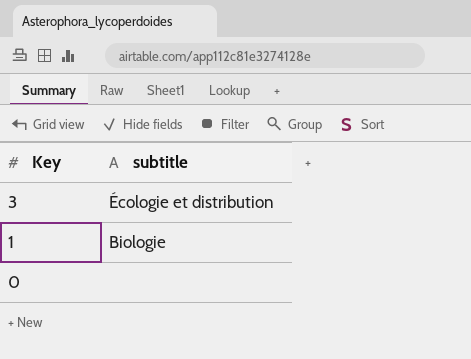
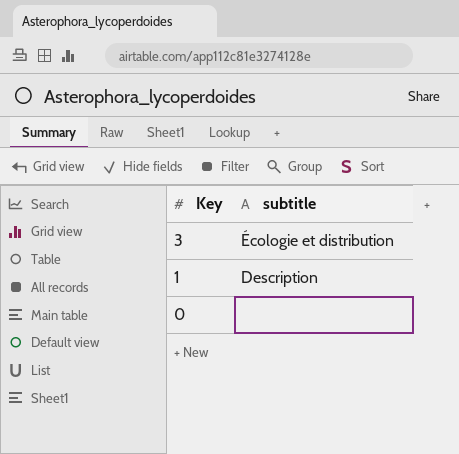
1 | subtitle: Biologie -> Description

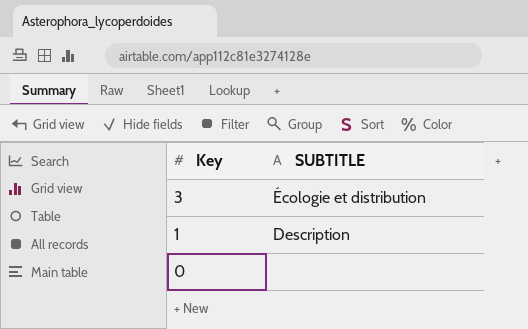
column name: subtitle -> SUBTITLE

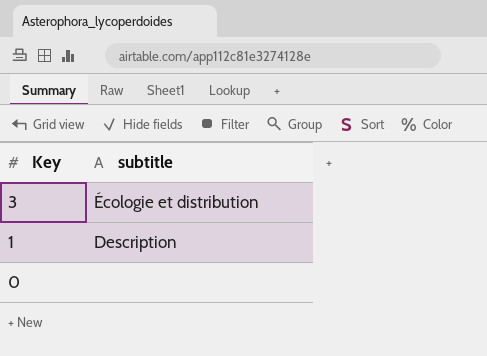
column name: SUBTITLE -> subtitle

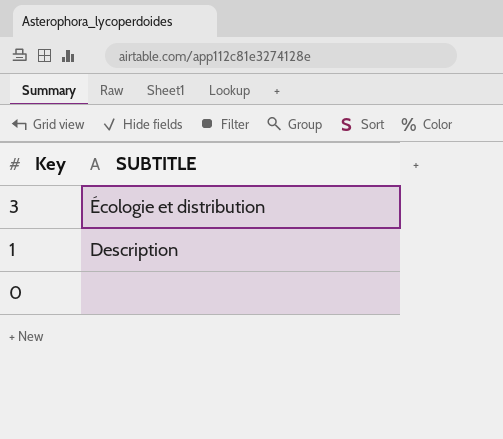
column name: subtitle -> SUBTITLE

